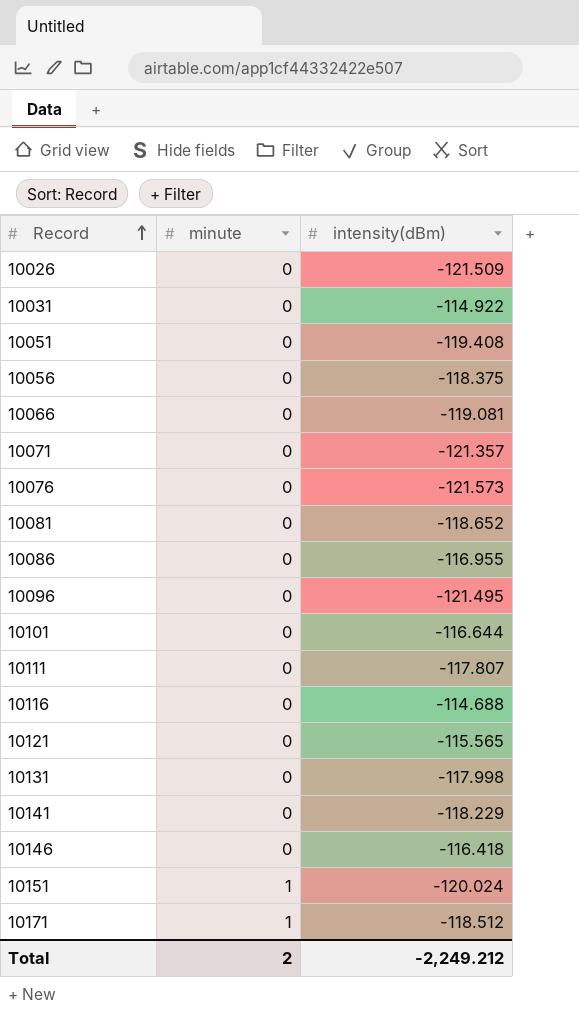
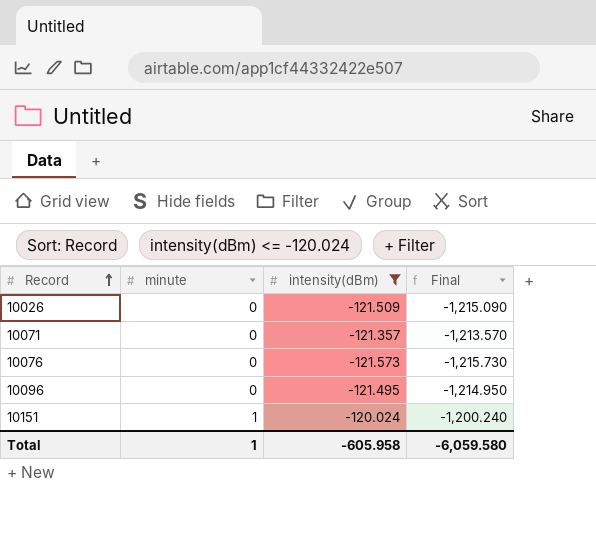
filter: none -> intensity(dBm) <= -120.024
column Final | formula: none -> [intensity(dBm)] * 10
Total | minute: 2 -> 1
Total | intensity(dBm): -2,249.212 -> -605.958

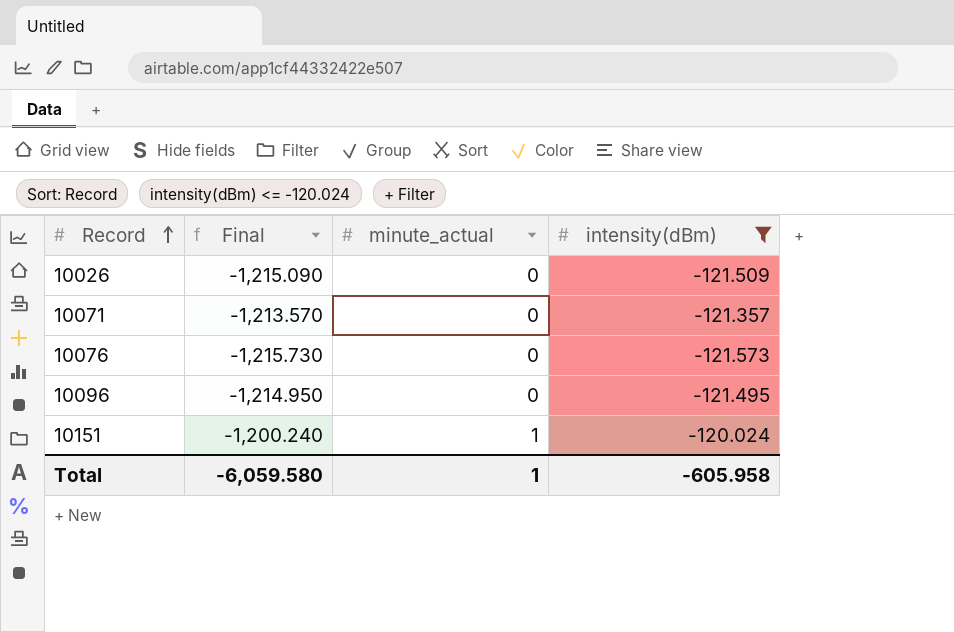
column Final | position: 4 -> 2
column name: minute -> minute_actual

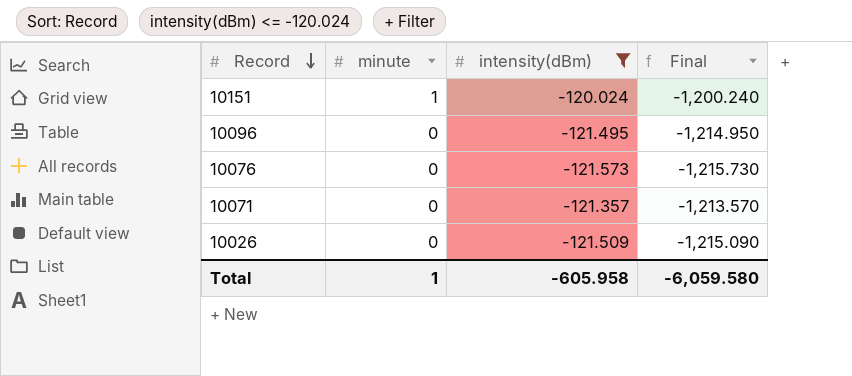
row order: Record ascending -> Record descending
column name: minute_actual -> minute
column Final | position: 2 -> 4

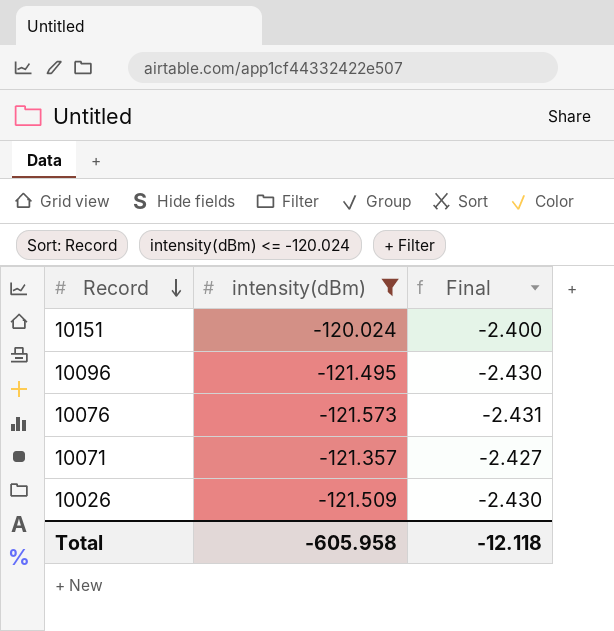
column minute | position: 2 -> none
column Final | formula: [intensity(dBm)] * 10 -> [intensity(dBm)] * 0.02
Total | Final: -6,059.580 -> -12.118

